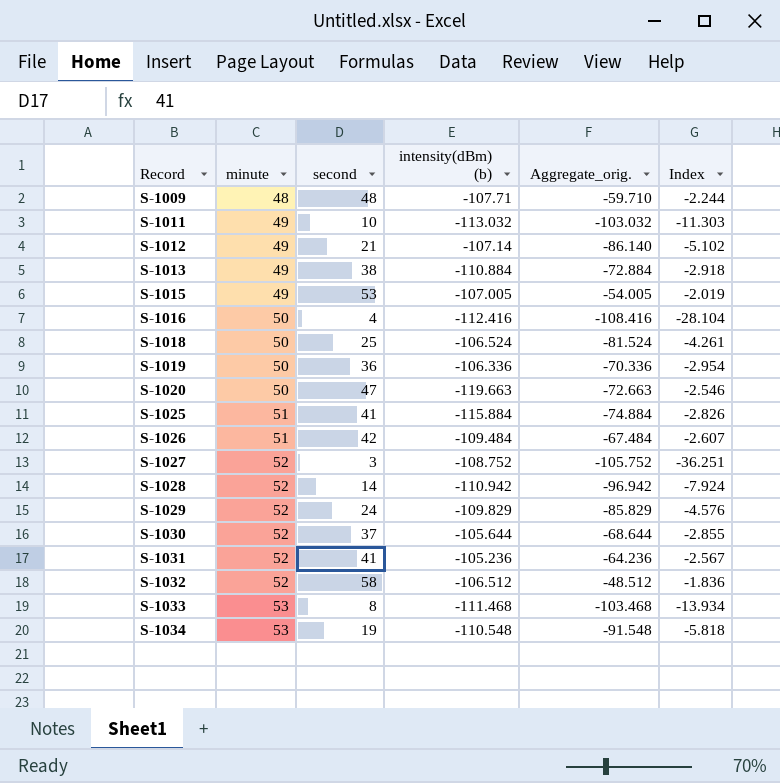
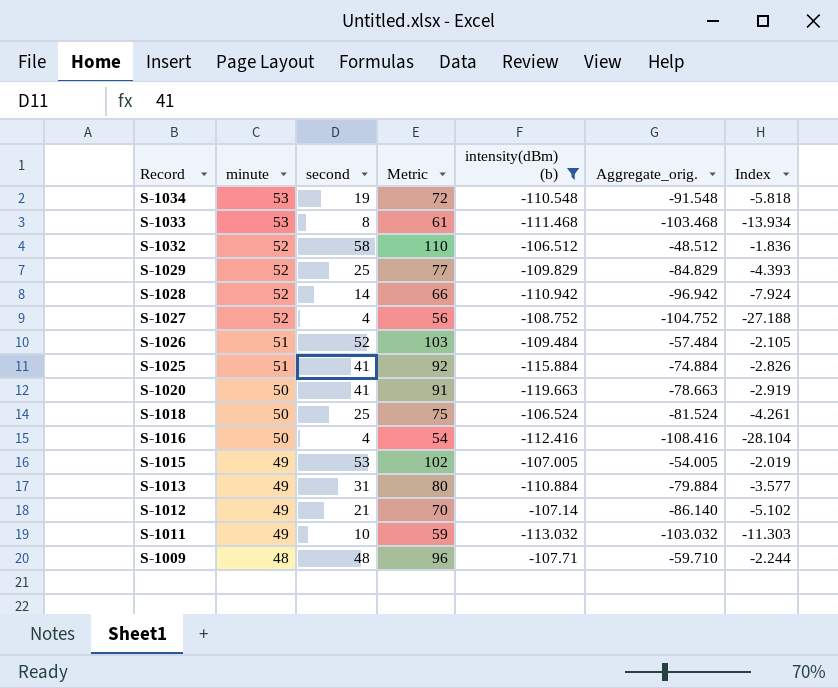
filter: none -> intensity(dBm) (b) <= -106.512
row order: Record ascending -> Record descending
column Metric | formula: none -> [minute] + [second]
S-1029 | second: 24 -> 25
S-1029 | Aggregate_orig.: -85.829 -> -84.829
S-1029 | Index: -4.576 -> -4.393
S-1027 | second: 3 -> 4
S-1027 | Aggregate_orig.: -105.752 -> -104.752
S-1027 | Index: -36.251 -> -27.188
S-1026 | second: 42 -> 52
S-1026 | Aggregate_orig.: -67.484 -> -57.484
S-1026 | Index: -2.607 -> -2.105
S-1020 | second: 47 -> 41
S-1020 | Aggregate_orig.: -72.663 -> -78.663
S-1020 | Index: -2.546 -> -2.919
S-1013 | second: 38 -> 31
S-1013 | Aggregate_orig.: -72.884 -> -79.884
S-1013 | Index: -2.918 -> -3.577

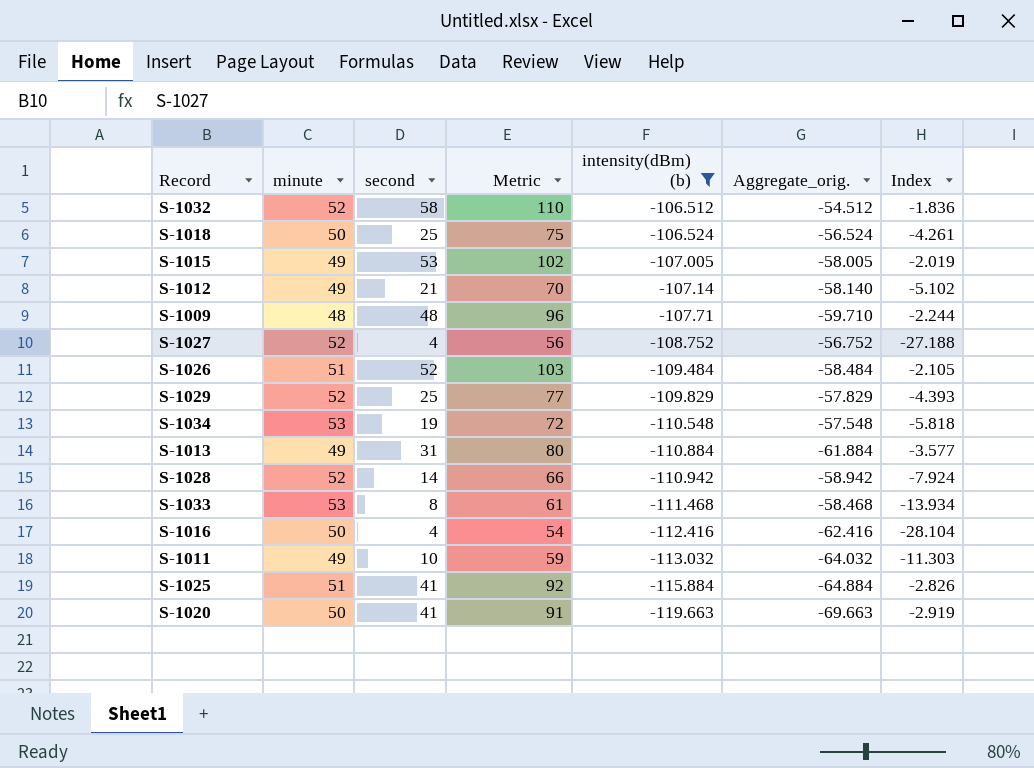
row order: Record descending -> intensity(dBm) (b) descending
column Aggregate_orig. | formula: [second] + [intensity(dBm) (b)] -> [minute] + [intensity(dBm) (b)]

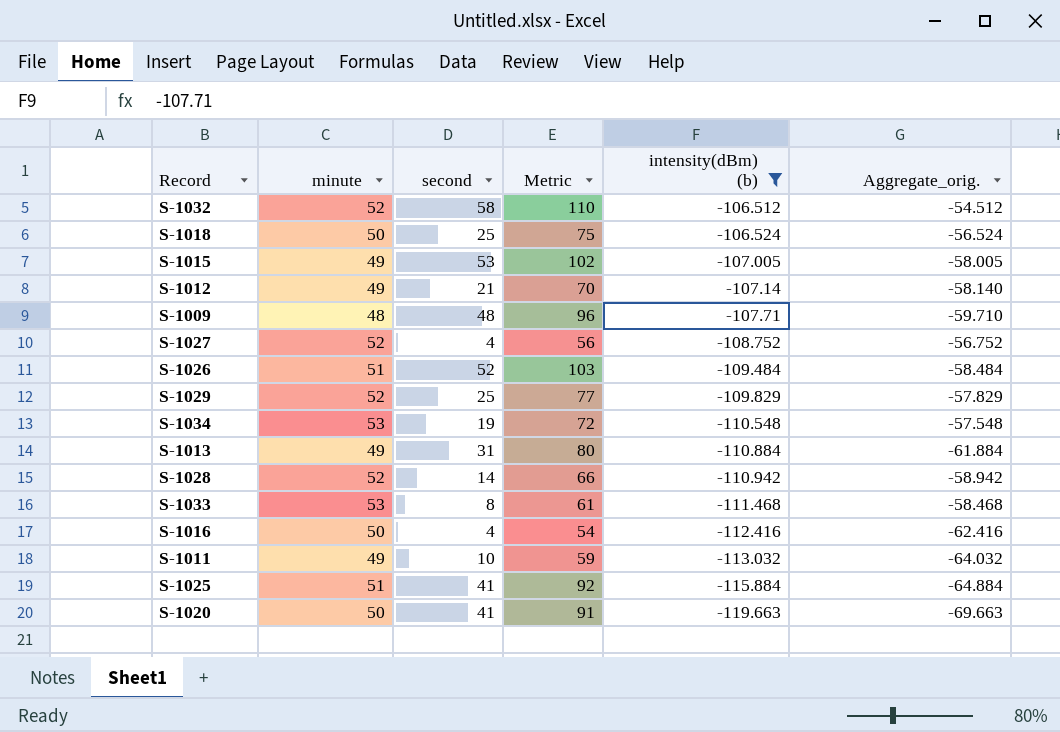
column Index | formula: [intensity(dBm) (b)] / [second] -> none

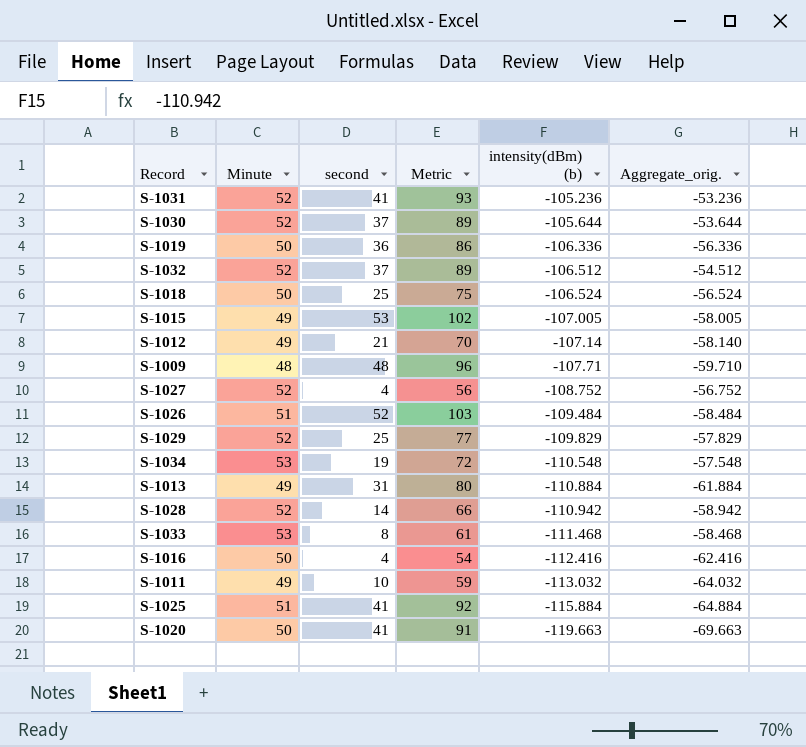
filter: intensity(dBm) (b) <= -106.512 -> none
column name: minute -> Minute
S-1032 | second: 58 -> 37
S-1032 | Metric: 110 -> 89

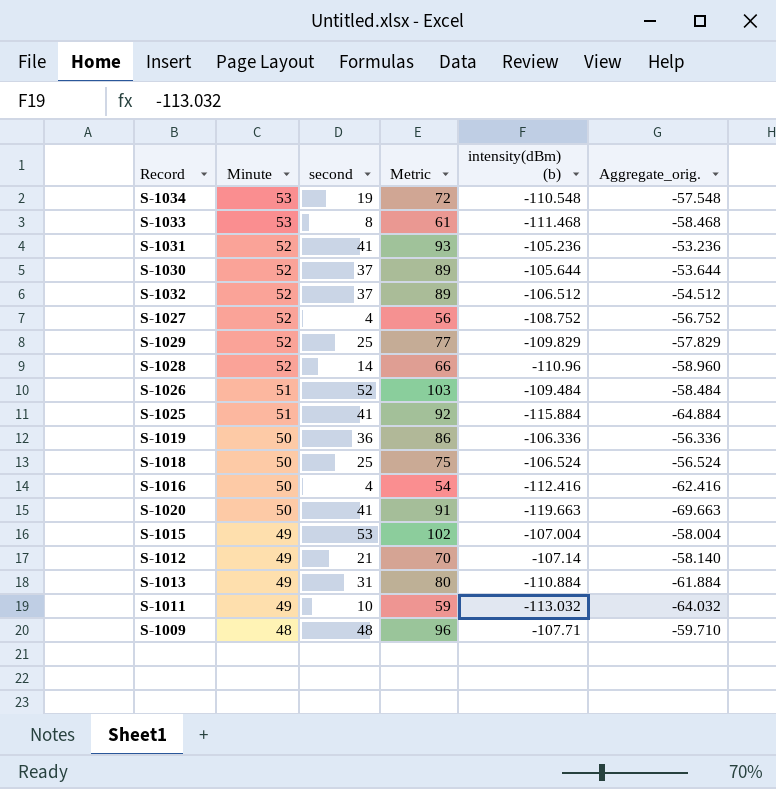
row order: intensity(dBm) (b) descending -> Minute descending
S-1028 | intensity(dBm) (b): -110.942 -> -110.96
S-1028 | Aggregate_orig.: -58.942 -> -58.960
S-1015 | intensity(dBm) (b): -107.005 -> -107.004
S-1015 | Aggregate_orig.: -58.005 -> -58.004

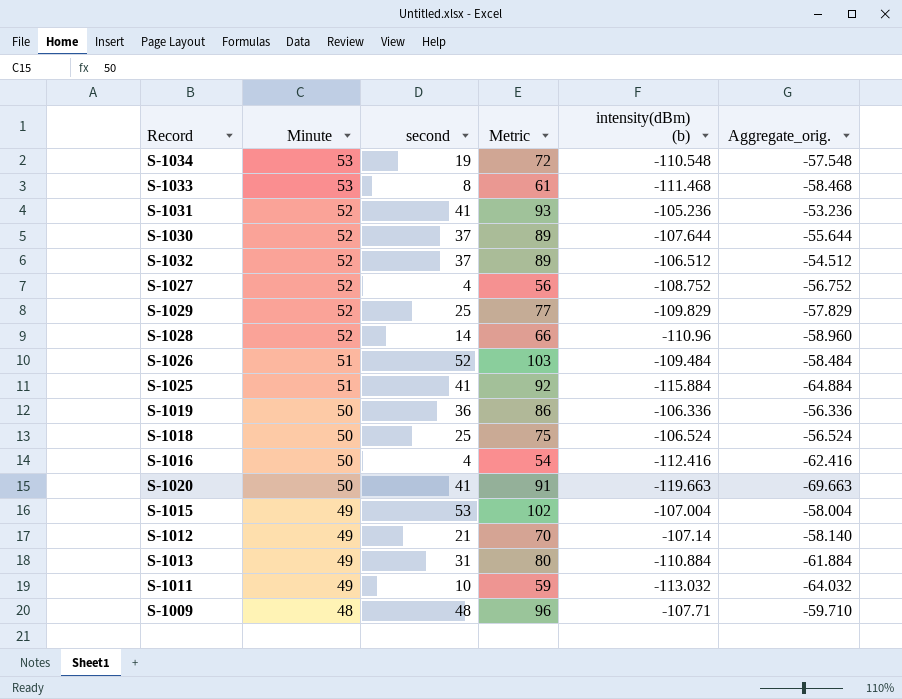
S-1030 | intensity(dBm) (b): -105.644 -> -107.644
S-1030 | Aggregate_orig.: -53.644 -> -55.644

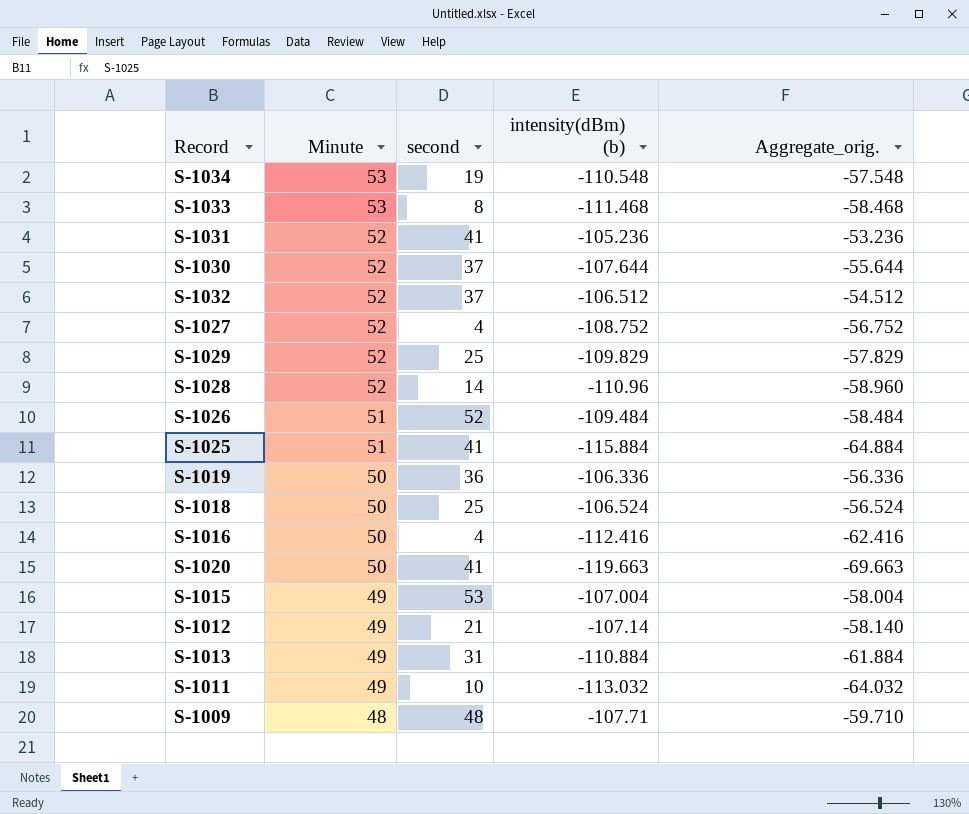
column Metric | formula: [Minute] + [second] -> none

